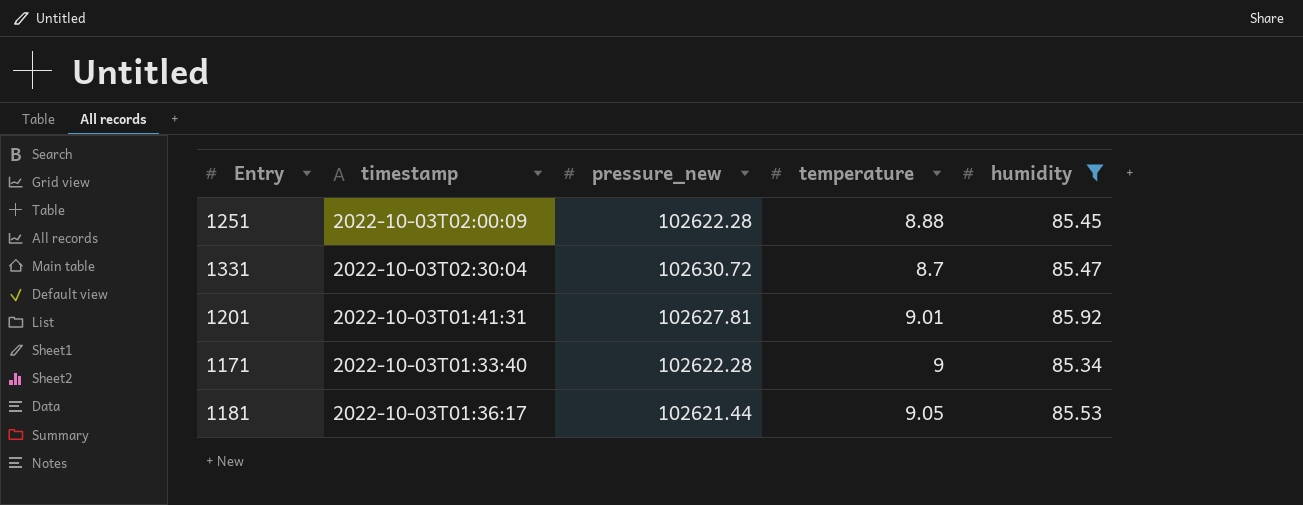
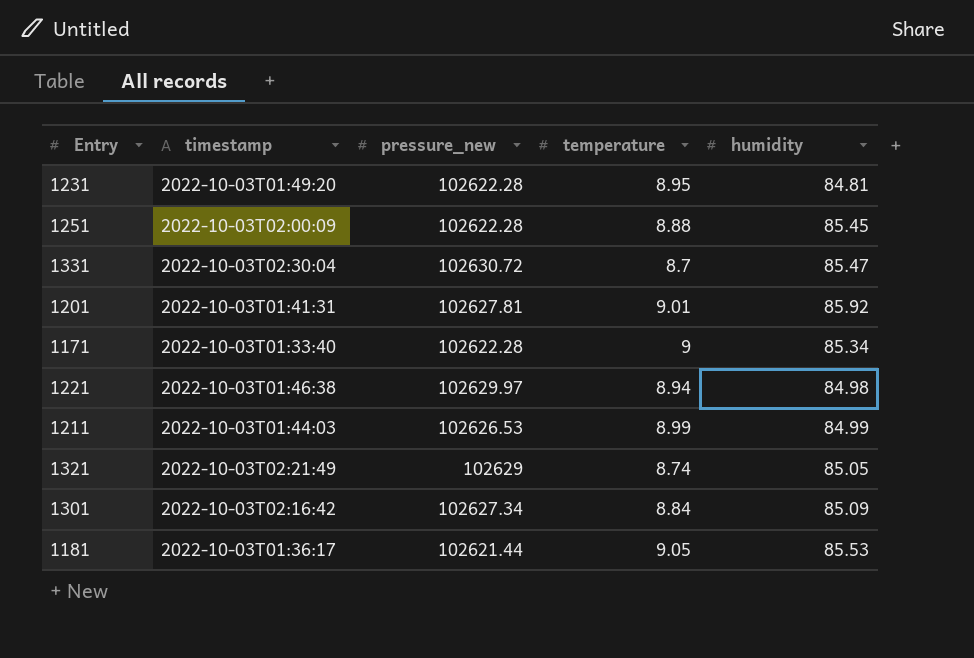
filter: humidity >= 85.34 -> none

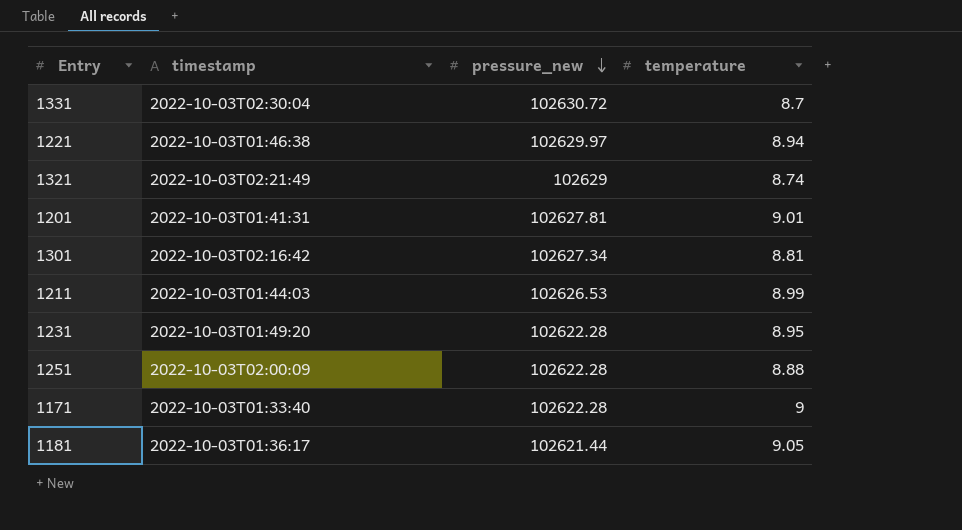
row order: none -> pressure_new descending
column humidity | position: 5 -> none
1301 | temperature: 8.84 -> 8.81

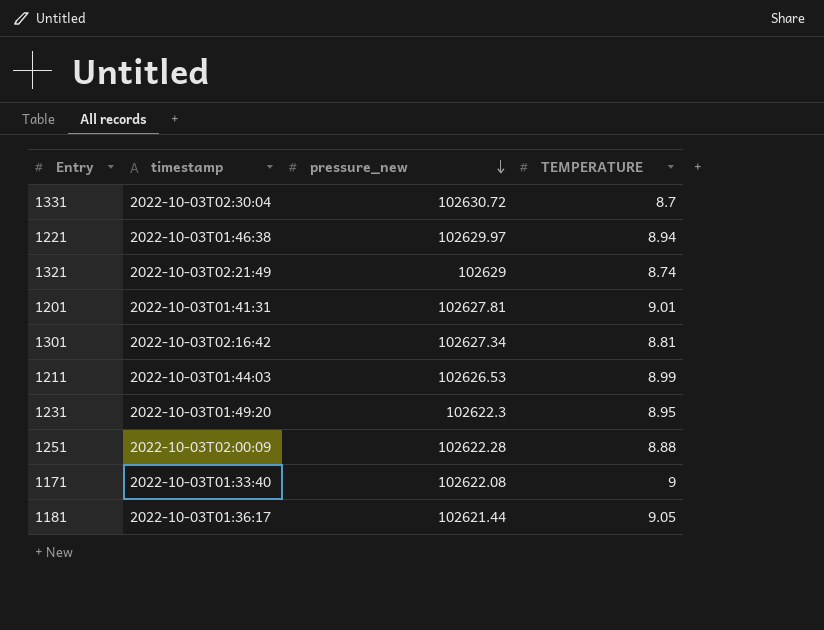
column name: temperature -> TEMPERATURE
1231 | pressure_new: 102622.28 -> 102622.3
1171 | pressure_new: 102622.28 -> 102622.08

